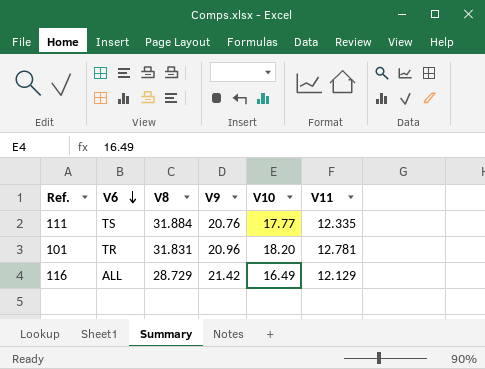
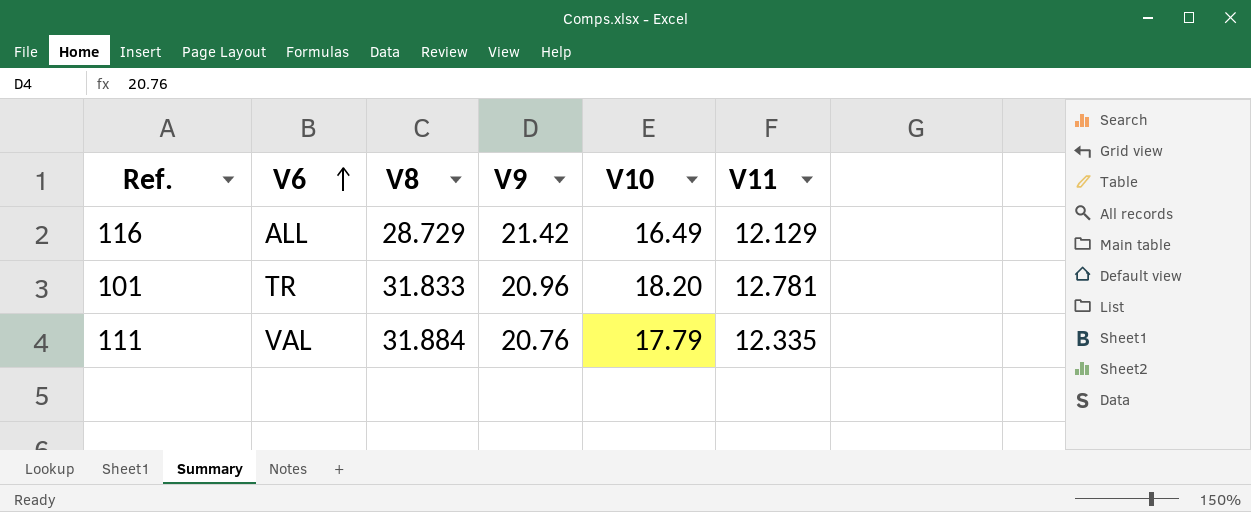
row order: V6 descending -> V6 ascending
101 | V8: 31.831 -> 31.833
111 | V6: TS -> VAL
111 | V10: 17.77 -> 17.79

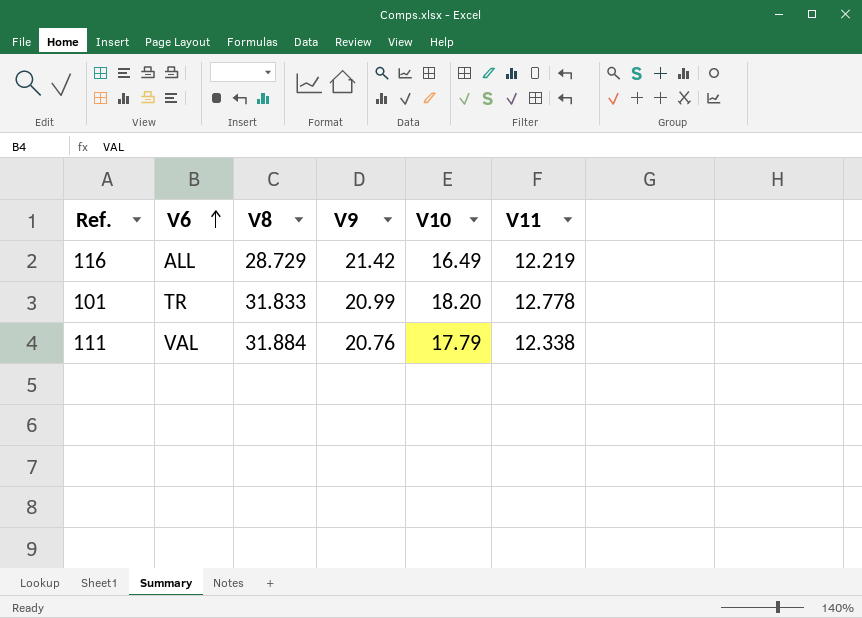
116 | V11: 12.129 -> 12.219
101 | V9: 20.96 -> 20.99
101 | V11: 12.781 -> 12.778
111 | V11: 12.335 -> 12.338

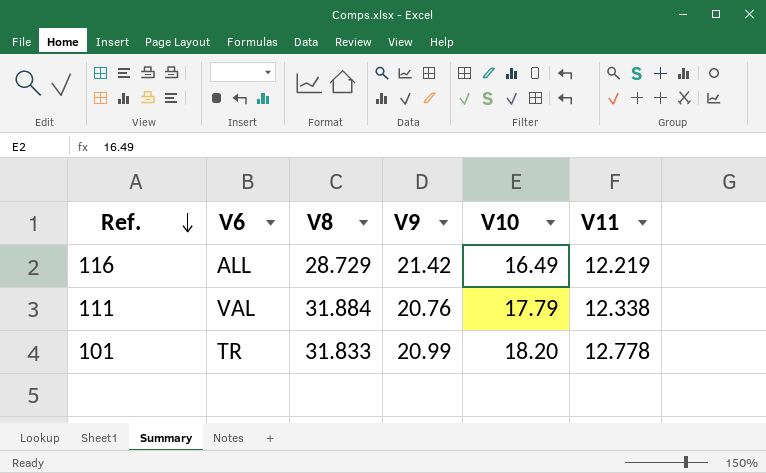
row order: V6 ascending -> Ref. descending

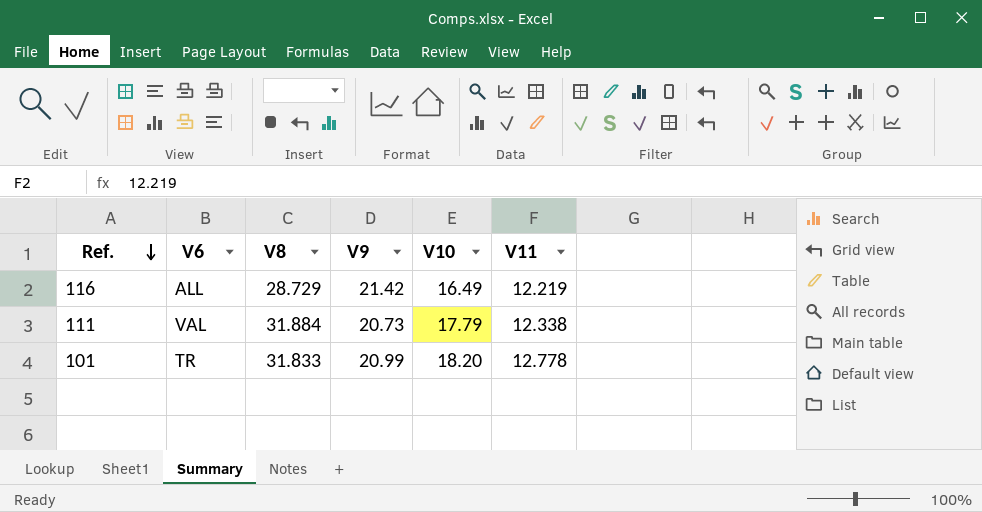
111 | V9: 20.76 -> 20.73

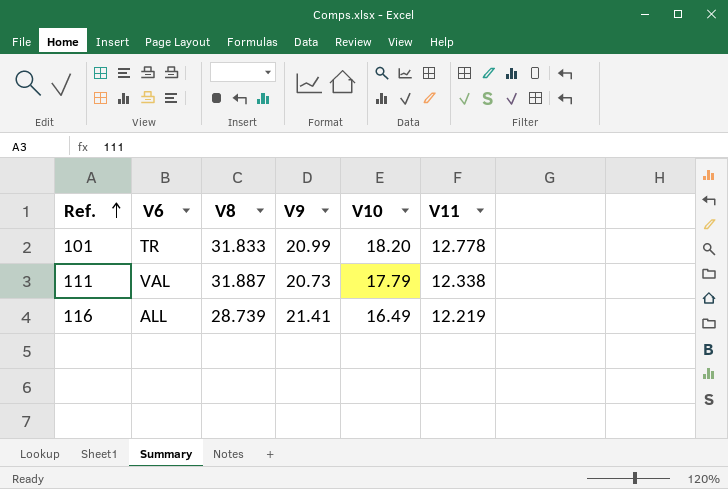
row order: Ref. descending -> Ref. ascending
111 | V8: 31.884 -> 31.887
116 | V8: 28.729 -> 28.739
116 | V9: 21.42 -> 21.41

